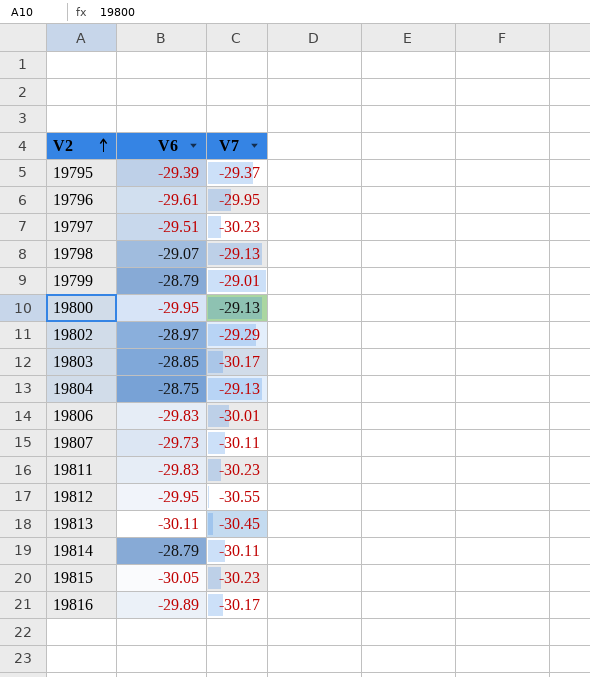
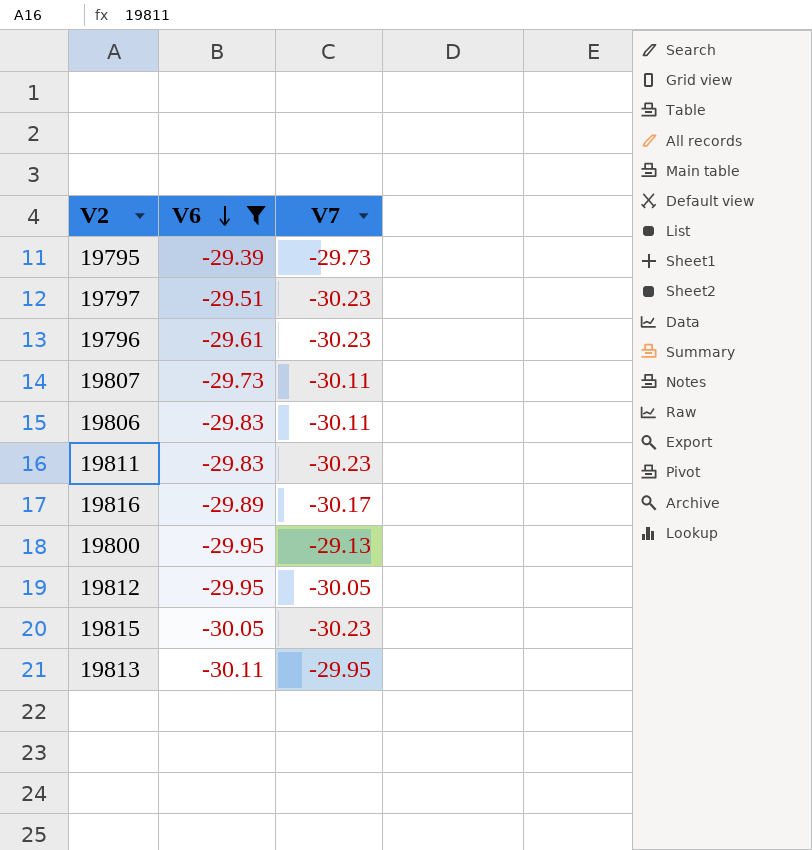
filter: none -> V6 <= -29.39
row order: V2 ascending -> V6 descending
19795 | V7: -29.37 -> -29.73
19796 | V7: -29.95 -> -30.23
19806 | V7: -30.01 -> -30.11
19812 | V7: -30.55 -> -30.05
19813 | V7: -30.45 -> -29.95

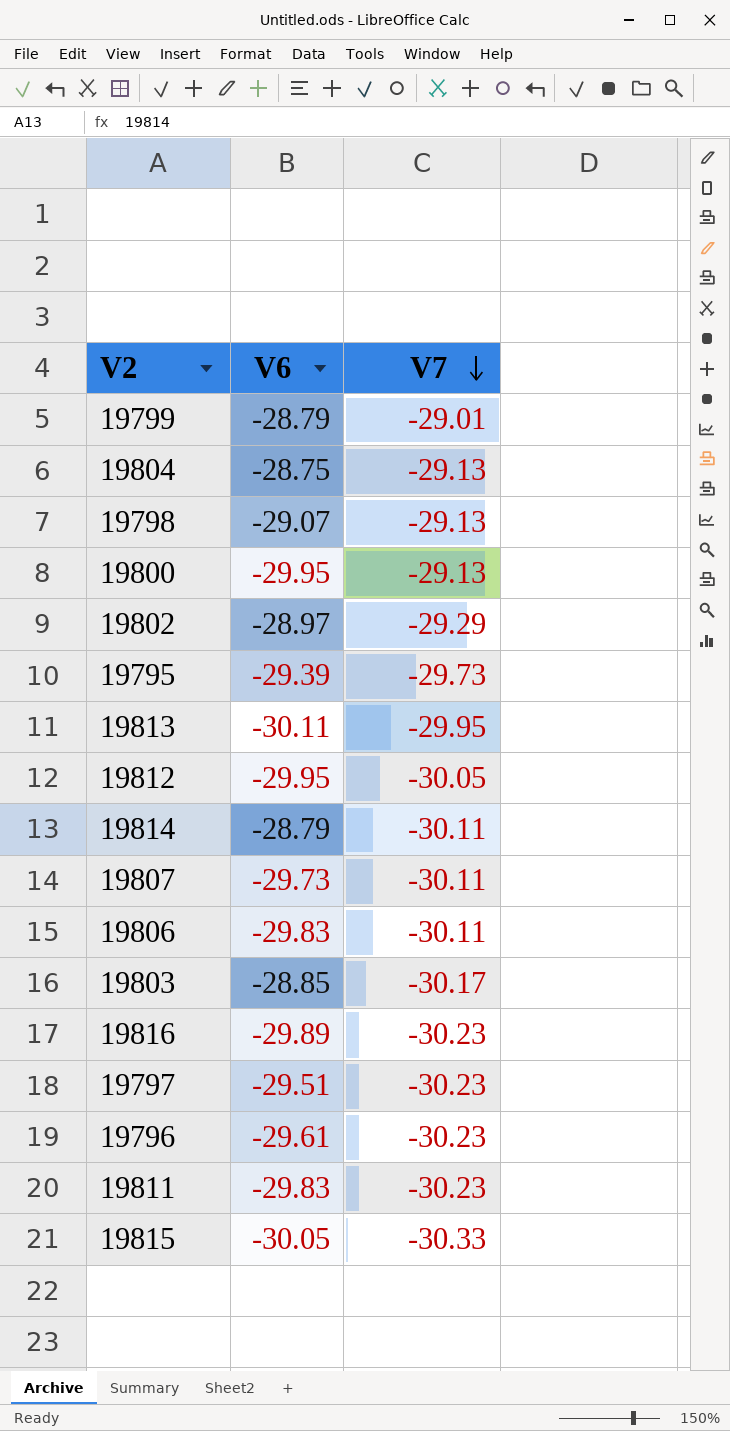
filter: V6 <= -29.39 -> none
row order: V6 descending -> V7 descending
19816 | V7: -30.17 -> -30.23
19815 | V7: -30.23 -> -30.33

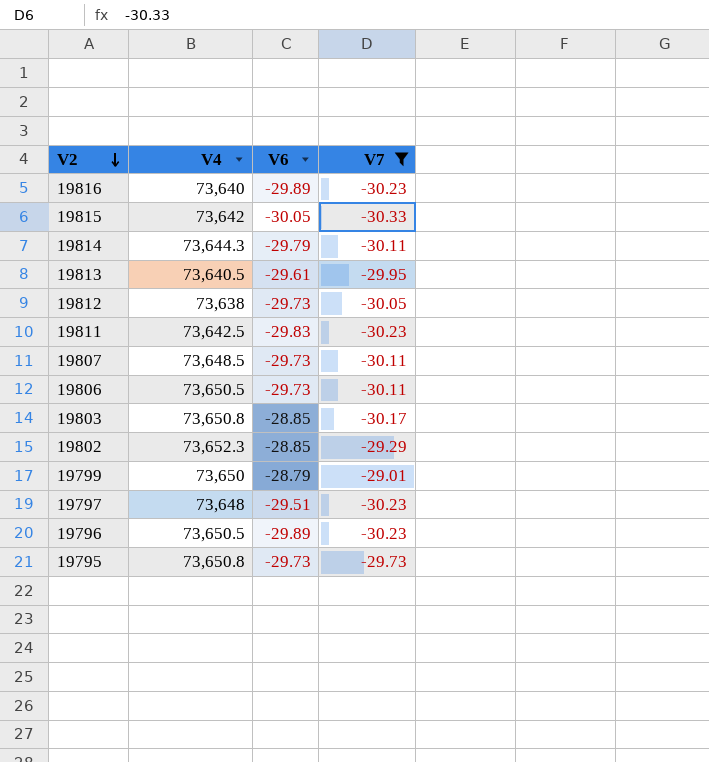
filter: none -> V7 != -29.13
row order: V7 descending -> V2 descending
column V4 | position: none -> 2
19814 | V6: -28.79 -> -29.79
19813 | V6: -30.11 -> -29.61
19812 | V6: -29.95 -> -29.73
19806 | V6: -29.83 -> -29.73
19802 | V6: -28.97 -> -28.85
19796 | V6: -29.61 -> -29.89
19795 | V6: -29.39 -> -29.73

